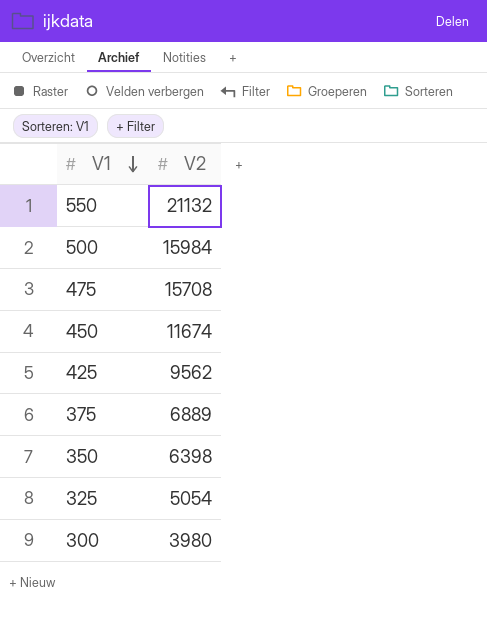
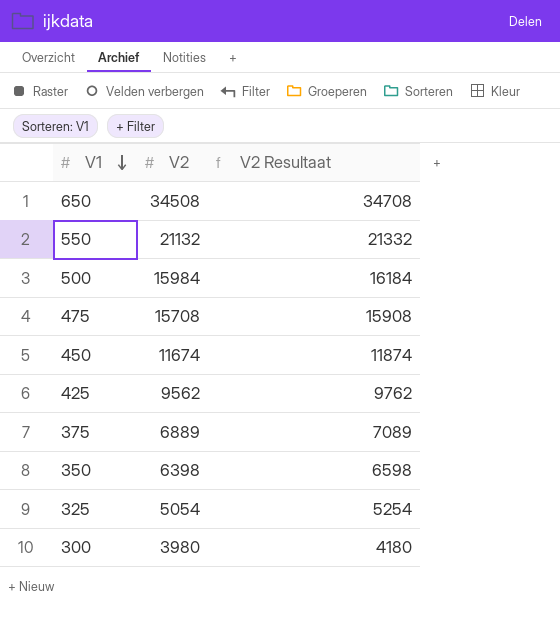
column V2 Resultaat | formula: none -> [V2] + 200
row 650: none -> 34508 | 34708

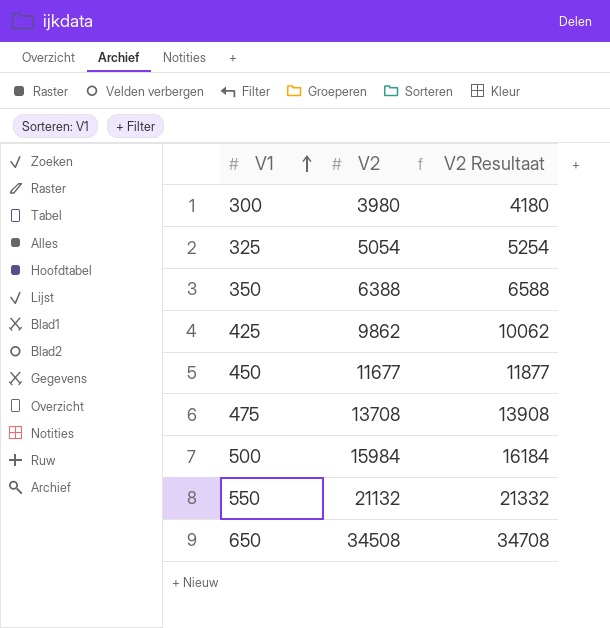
row order: V1 descending -> V1 ascending
row 375: 6889 | 7089 -> none
350 | V2: 6398 -> 6388
350 | V2 Resultaat: 6598 -> 6588
425 | V2: 9562 -> 9862
425 | V2 Resultaat: 9762 -> 10062
450 | V2: 11674 -> 11677
450 | V2 Resultaat: 11874 -> 11877
475 | V2: 15708 -> 13708
475 | V2 Resultaat: 15908 -> 13908

